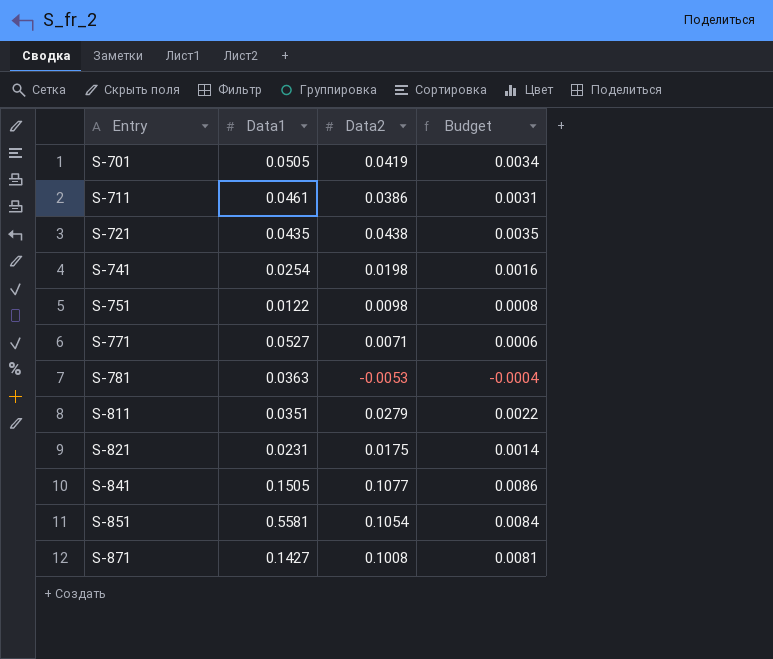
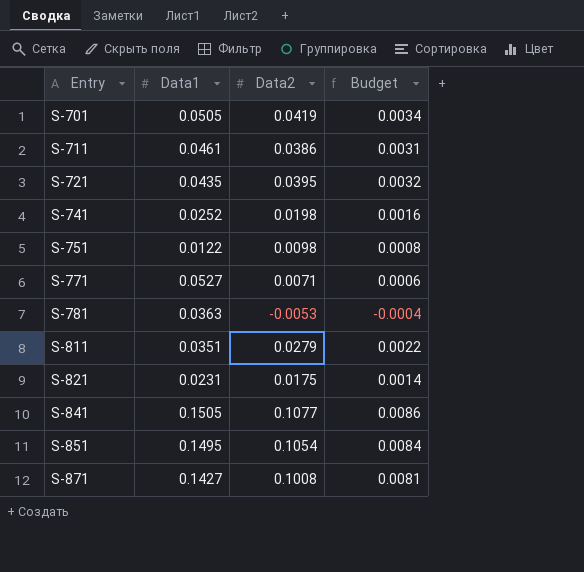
S-721 | Data2: 0.0438 -> 0.0395
S-721 | Budget: 0.0035 -> 0.0032
S-741 | Data1: 0.0254 -> 0.0252
S-851 | Data1: 0.5581 -> 0.1495

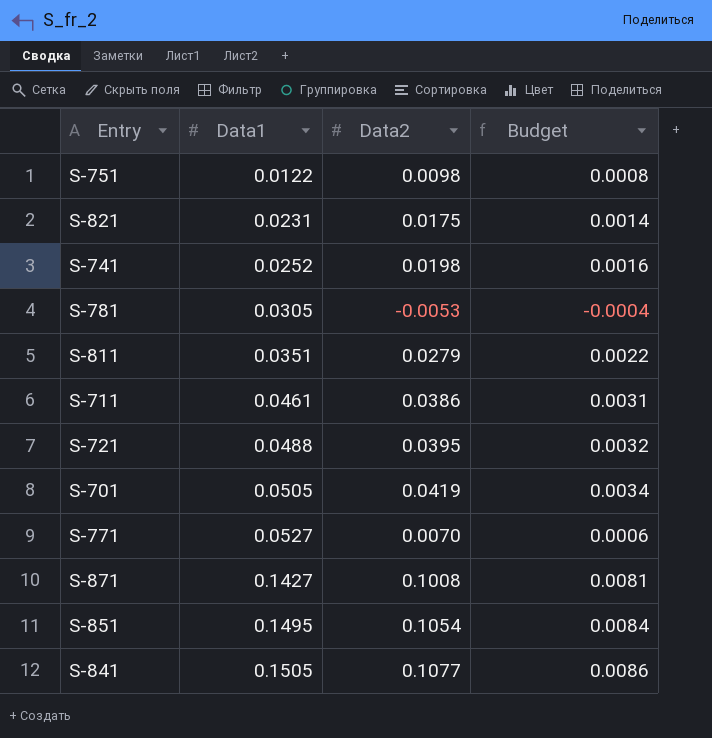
row order: Entry ascending -> Data1 ascending
S-781 | Data1: 0.0363 -> 0.0305
S-721 | Data1: 0.0435 -> 0.0488
S-771 | Data2: 0.0071 -> 0.0070

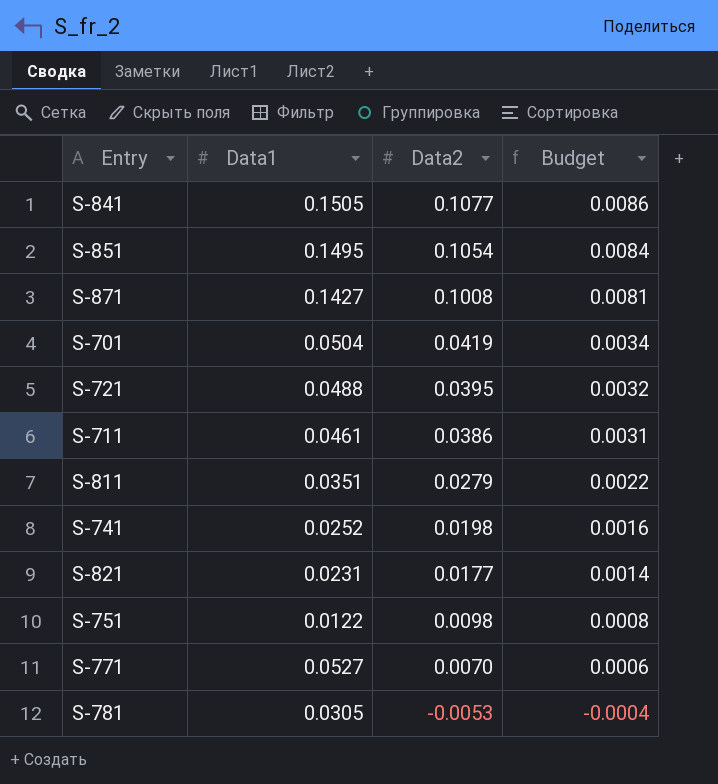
row order: Data1 ascending -> Data2 descending
S-701 | Data1: 0.0505 -> 0.0504
S-821 | Data2: 0.0175 -> 0.0177

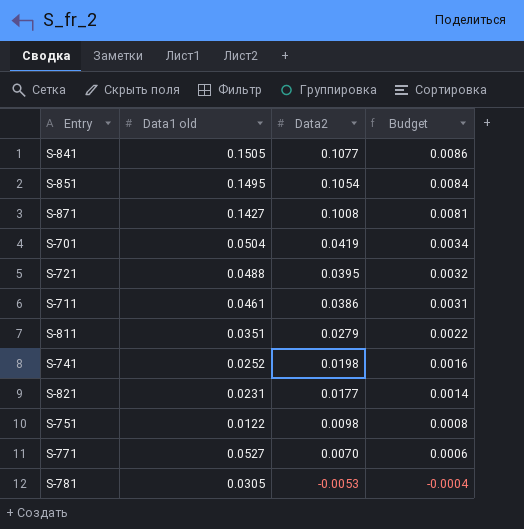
column name: Data1 -> Data1 old

